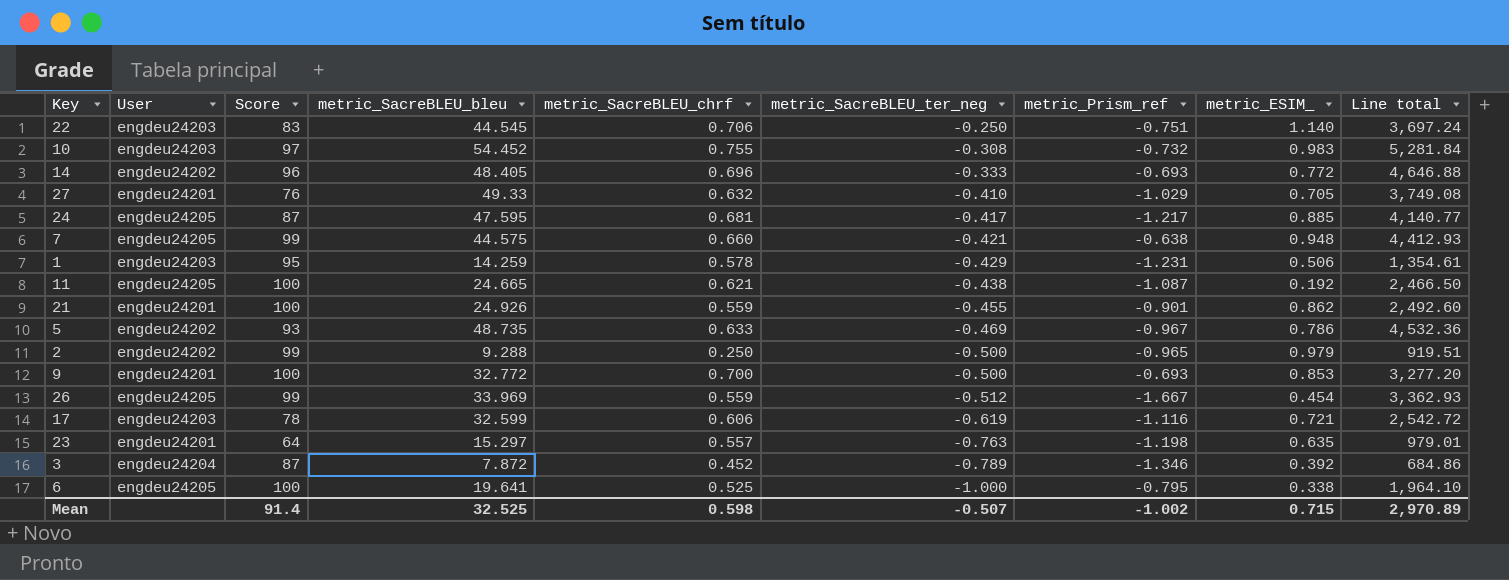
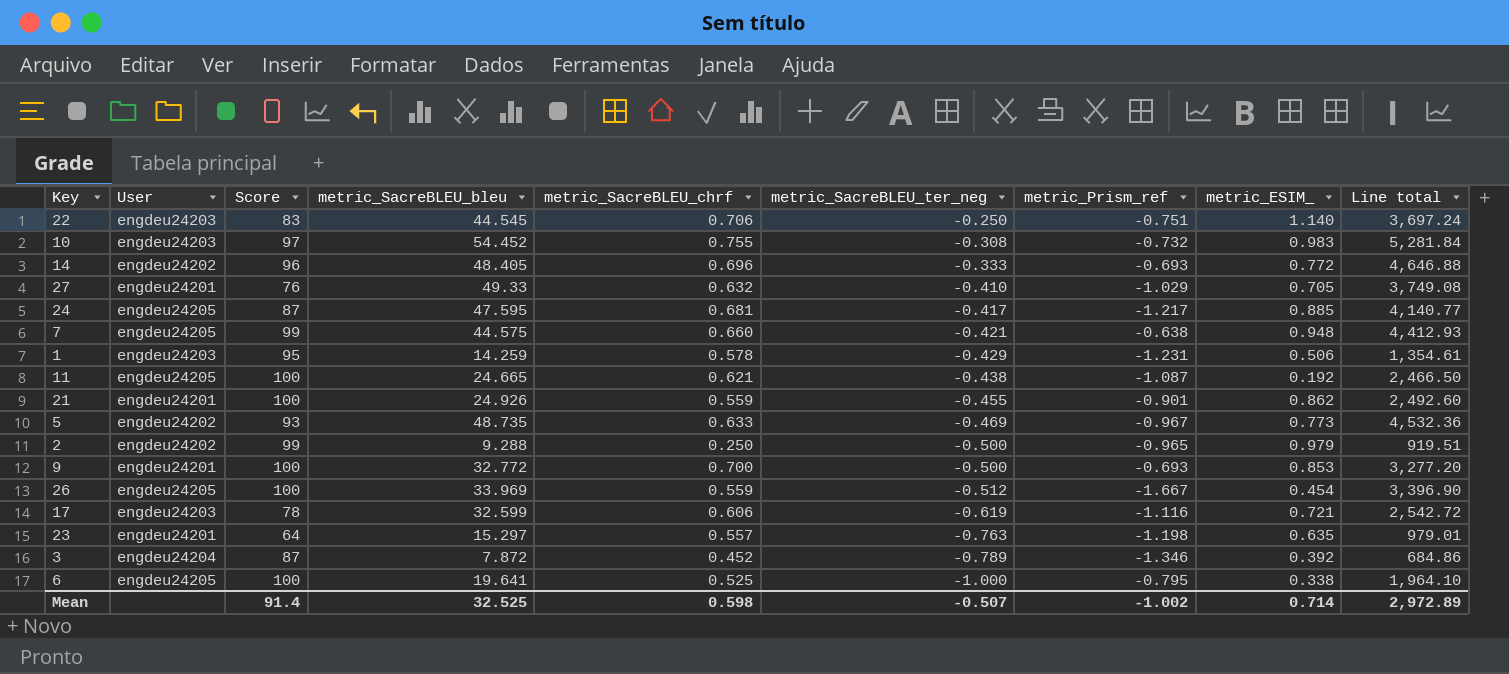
5 | metric_ESIM_: 0.786 -> 0.773
26 | Score: 99 -> 100
26 | Line total: 3,362.93 -> 3,396.90
Mean | metric_ESIM_: 0.715 -> 0.714
Mean | Line total: 2,970.89 -> 2,972.89

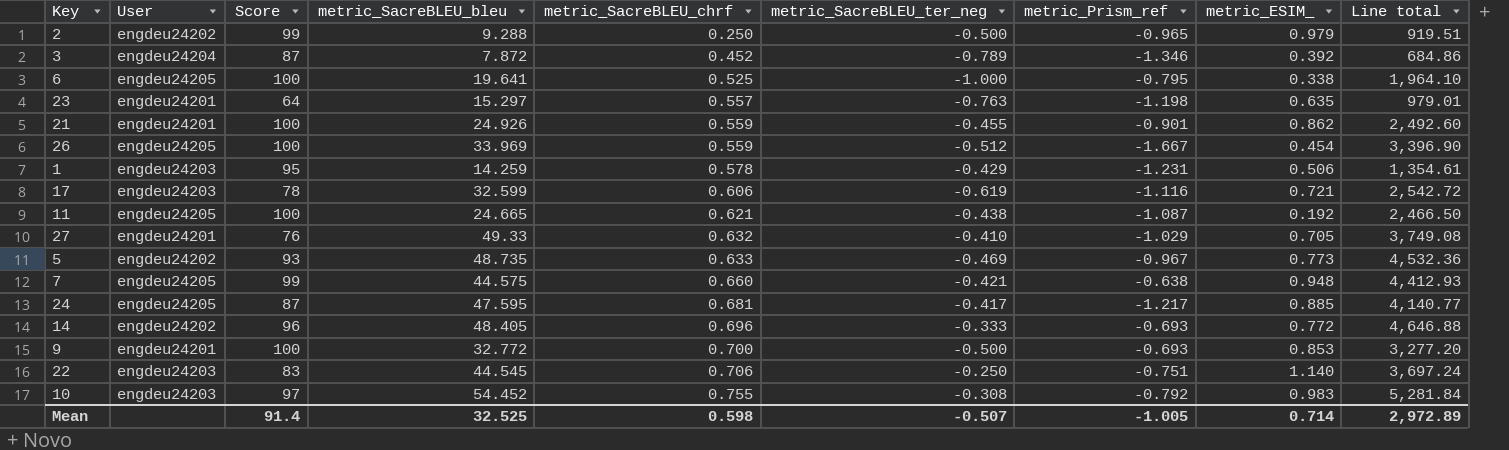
row order: metric_SacreBLEU_ter_neg descending -> metric_SacreBLEU_chrf ascending
10 | metric_Prism_ref: -0.732 -> -0.792
Mean | metric_Prism_ref: -1.002 -> -1.005

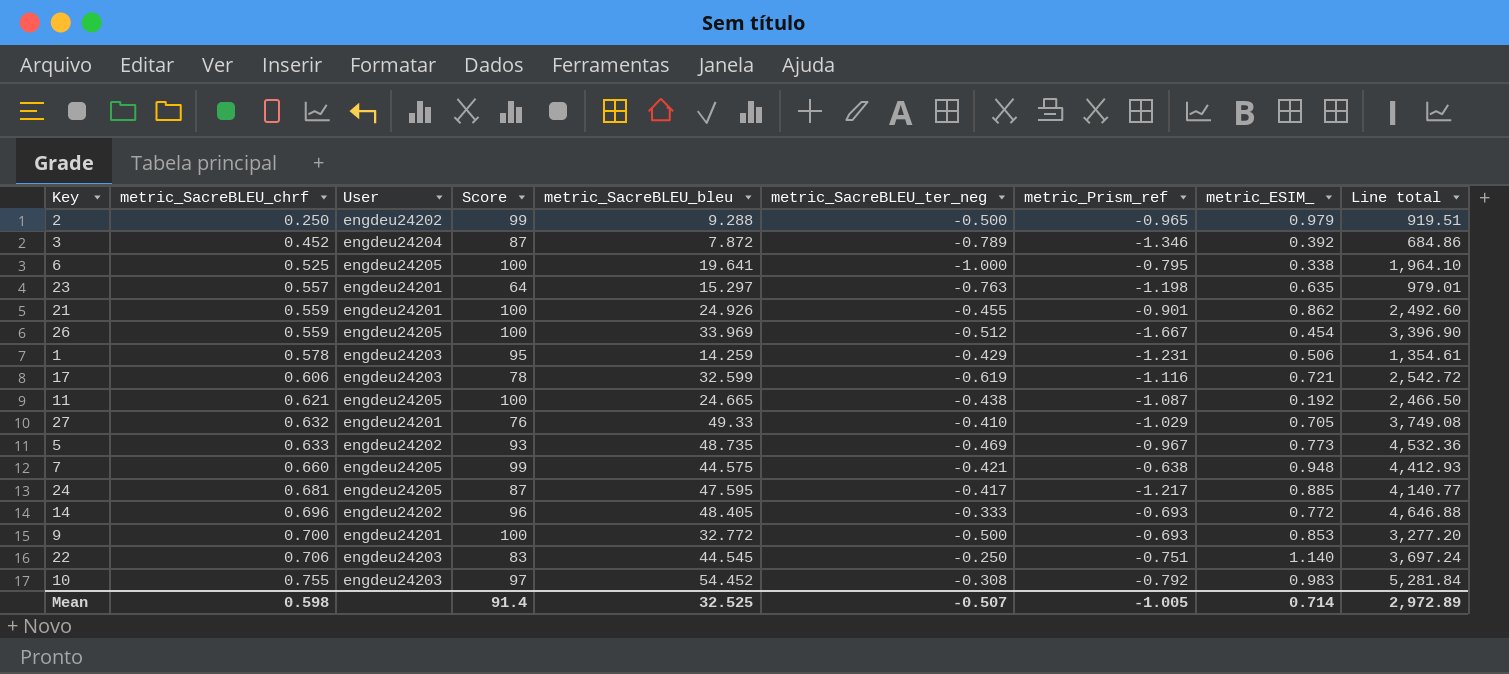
column metric_SacreBLEU_chrf | position: 5 -> 2

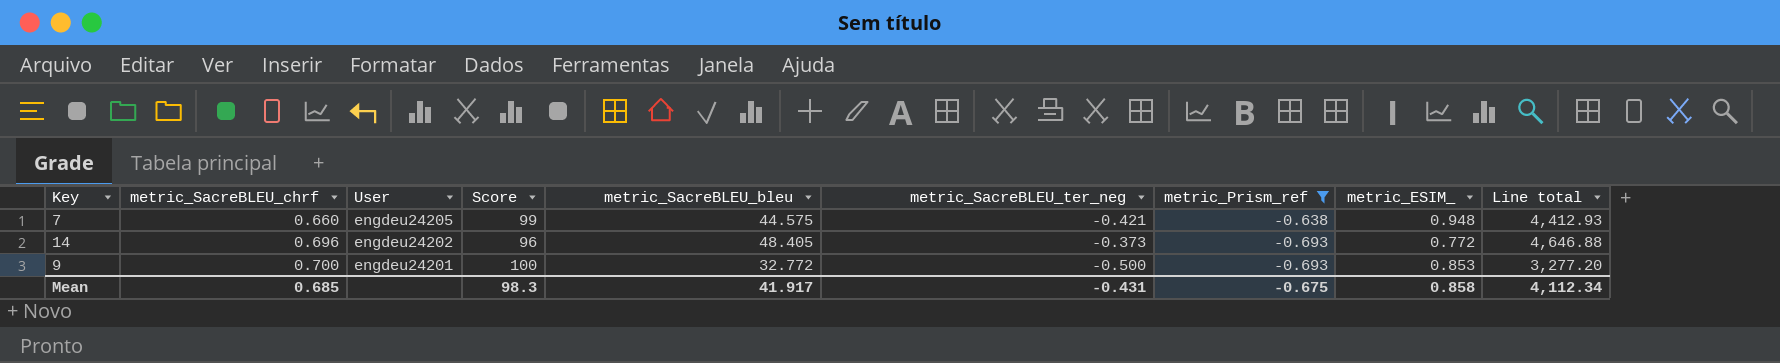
filter: none -> metric_Prism_ref >= -0.693
14 | metric_SacreBLEU_ter_neg: -0.333 -> -0.373
Mean | metric_SacreBLEU_chrf: 0.598 -> 0.685
Mean | Score: 91.4 -> 98.3
Mean | metric_SacreBLEU_bleu: 32.525 -> 41.917
Mean | metric_SacreBLEU_ter_neg: -0.507 -> -0.431
Mean | metric_Prism_ref: -1.005 -> -0.675
Mean | metric_ESIM_: 0.714 -> 0.858
Mean | Line total: 2,972.89 -> 4,112.34

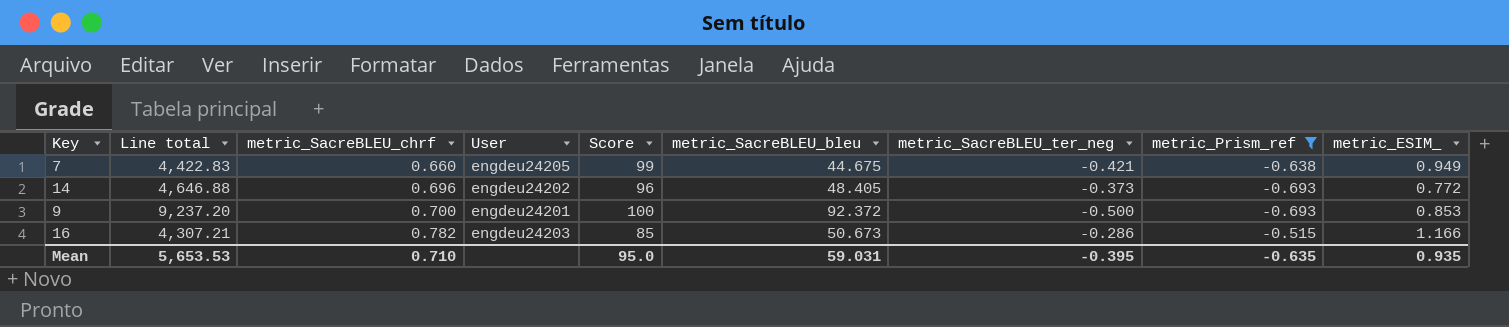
column Line total | position: 9 -> 2
7 | Line total: 4,412.93 -> 4,422.83
7 | metric_SacreBLEU_bleu: 44.575 -> 44.675
7 | metric_ESIM_: 0.948 -> 0.949
9 | Line total: 3,277.20 -> 9,237.20
9 | metric_SacreBLEU_bleu: 32.772 -> 92.372
row 16: none -> 4,307.21 | 0.782 | engdeu24203 | 85 | 50.673 | -0.286 | -0.515 | 1.166
Mean | Line total: 4,112.34 -> 5,653.53
Mean | metric_SacreBLEU_chrf: 0.685 -> 0.710
Mean | Score: 98.3 -> 95.0
Mean | metric_SacreBLEU_bleu: 41.917 -> 59.031
Mean | metric_SacreBLEU_ter_neg: -0.431 -> -0.395
Mean | metric_Prism_ref: -0.675 -> -0.635
Mean | metric_ESIM_: 0.858 -> 0.935

